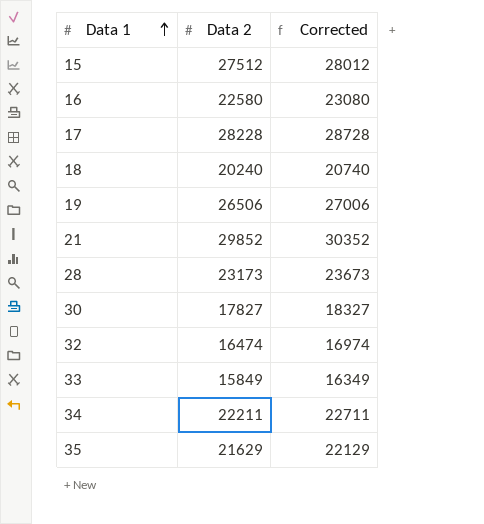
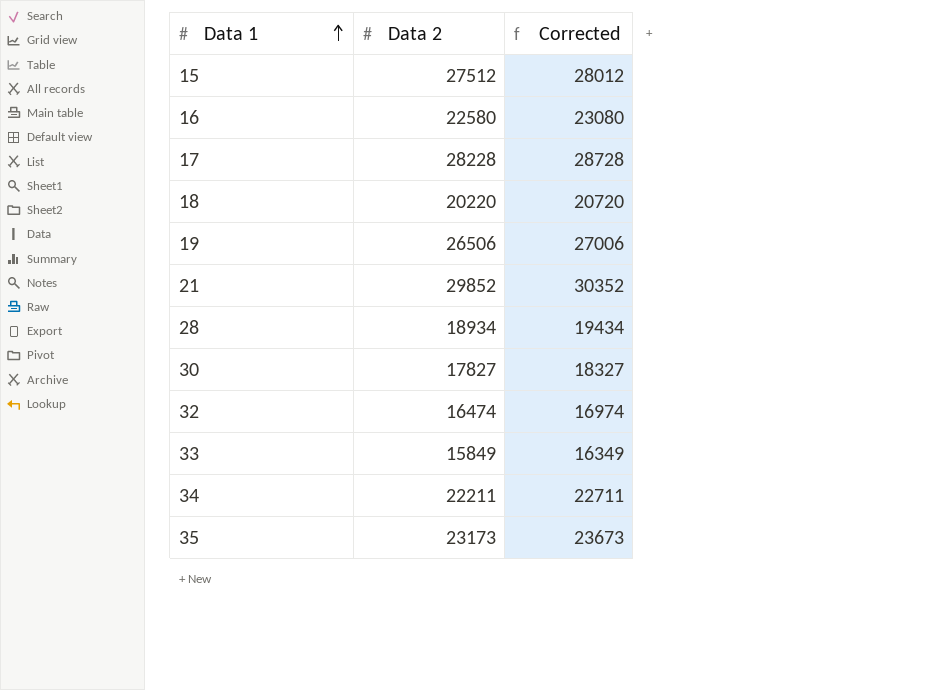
18 | Data 2: 20240 -> 20220
18 | Corrected: 20740 -> 20720
28 | Data 2: 23173 -> 18934
28 | Corrected: 23673 -> 19434
35 | Data 2: 21629 -> 23173
35 | Corrected: 22129 -> 23673

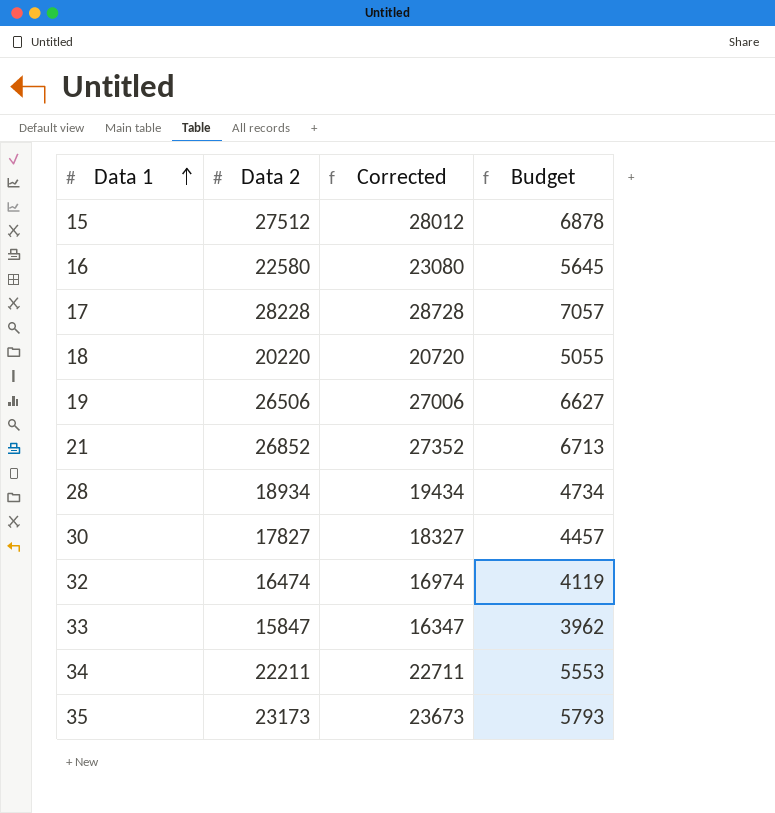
column Budget | formula: none -> [Data 2] * 0.25
21 | Data 2: 29852 -> 26852
21 | Corrected: 30352 -> 27352
33 | Data 2: 15849 -> 15847
33 | Corrected: 16349 -> 16347

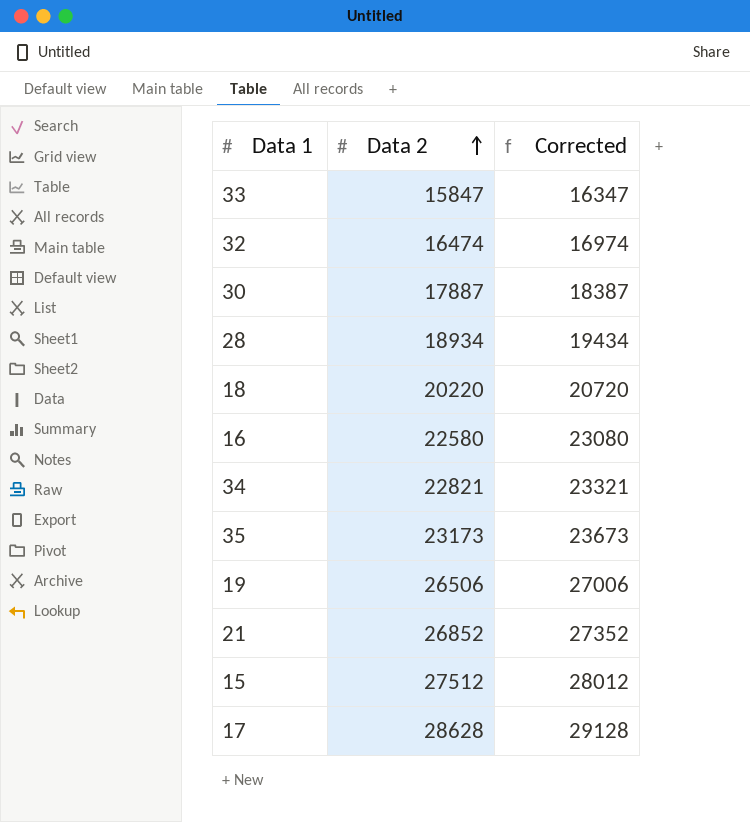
row order: Data 1 ascending -> Data 2 ascending
column Budget | formula: [Data 2] * 0.25 -> none
30 | Data 2: 17827 -> 17887
30 | Corrected: 18327 -> 18387
34 | Data 2: 22211 -> 22821
34 | Corrected: 22711 -> 23321
17 | Data 2: 28228 -> 28628
17 | Corrected: 28728 -> 29128

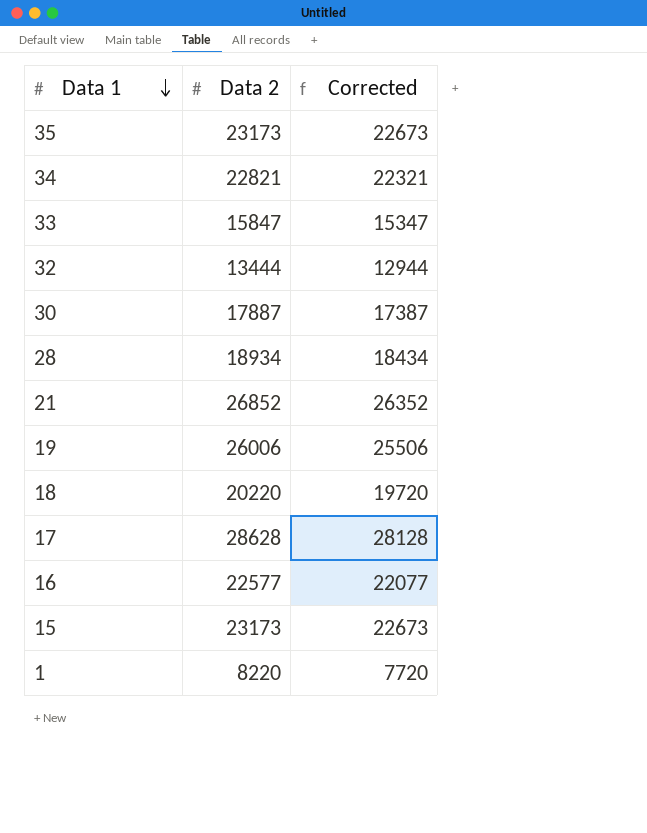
row order: Data 2 ascending -> Data 1 descending
column Corrected | formula: [Data 2] + 500 -> [Data 2] - 500
32 | Data 2: 16474 -> 13444
19 | Data 2: 26506 -> 26006
16 | Data 2: 22580 -> 22577
15 | Data 2: 27512 -> 23173
row 1: none -> 8220 | 7720

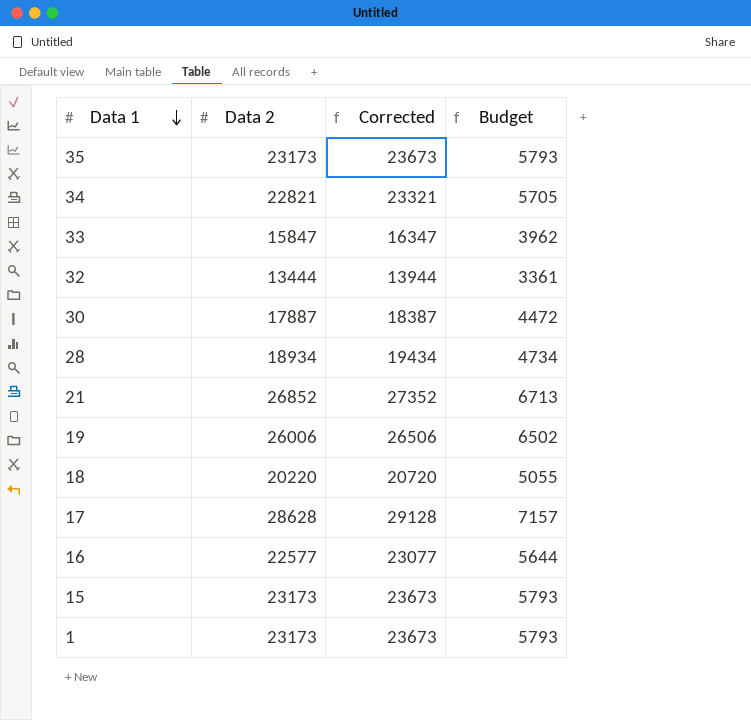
column Corrected | formula: [Data 2] - 500 -> [Data 2] + 500
column Budget | formula: none -> [Data 2] * 0.25
1 | Data 2: 8220 -> 23173

